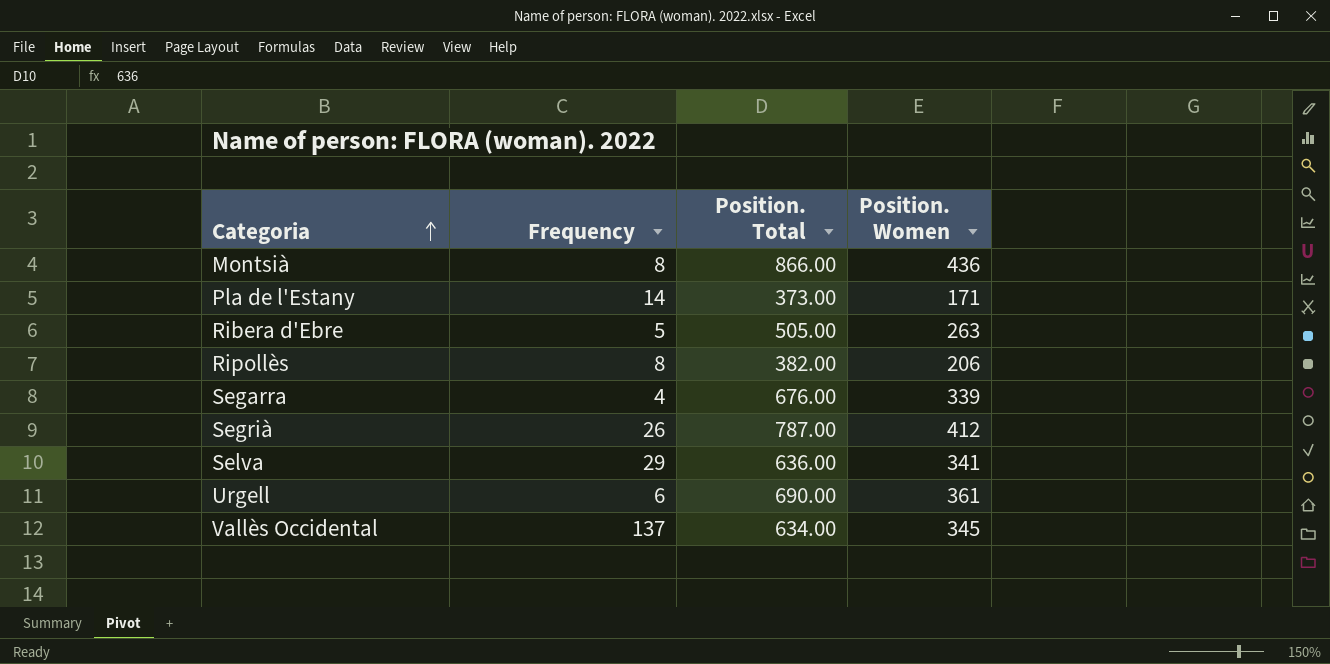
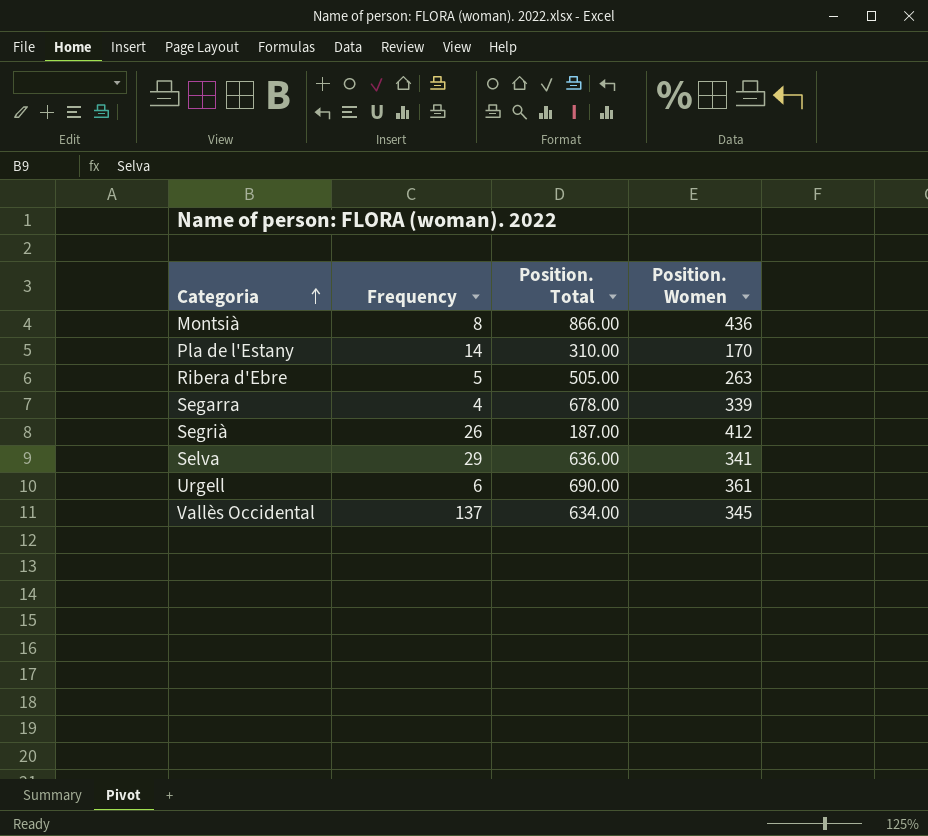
row Ripollès: 8 | 382.00 | 206 -> none
Pla de l'Estany | Position. Total: 373.00 -> 310.00
Pla de l'Estany | Position. Women: 171 -> 170
Segarra | Position. Total: 676.00 -> 678.00
Segrià | Position. Total: 787.00 -> 187.00

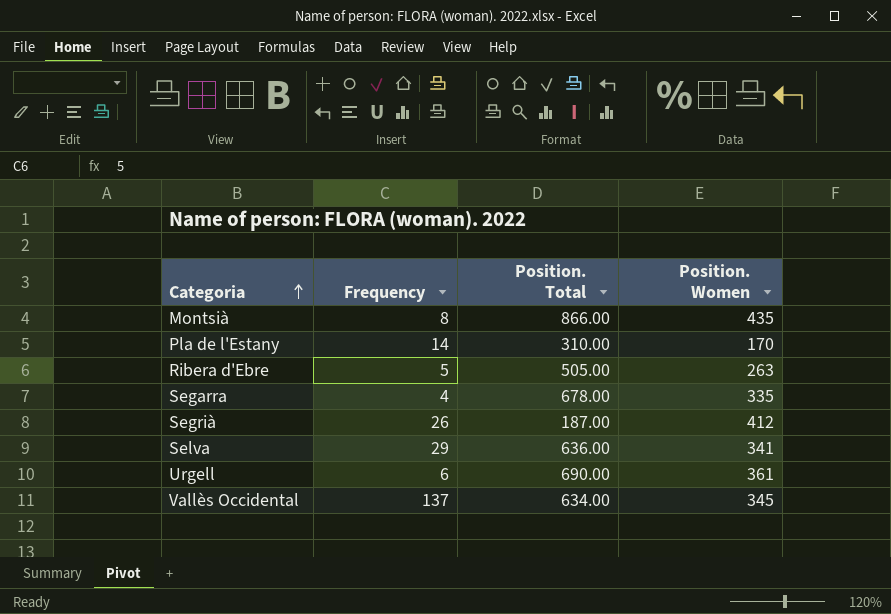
Montsià | Position. Women: 436 -> 435
Segarra | Position. Women: 339 -> 335

